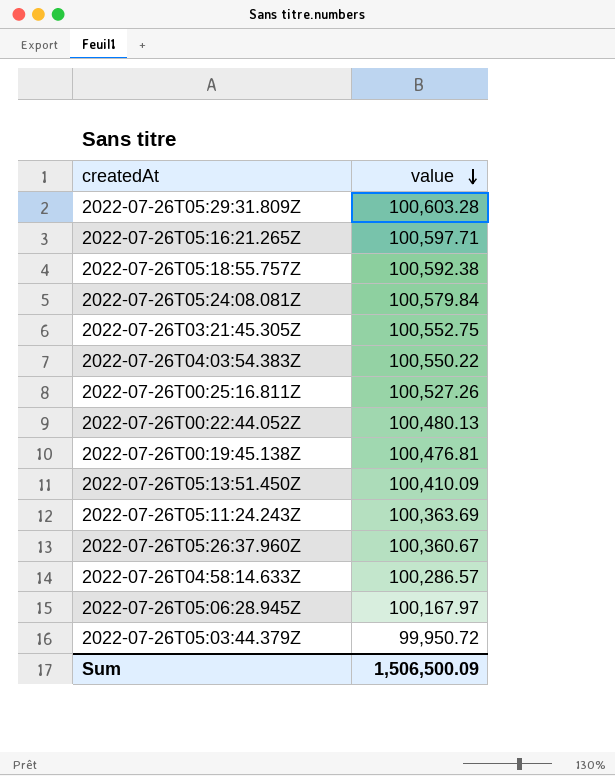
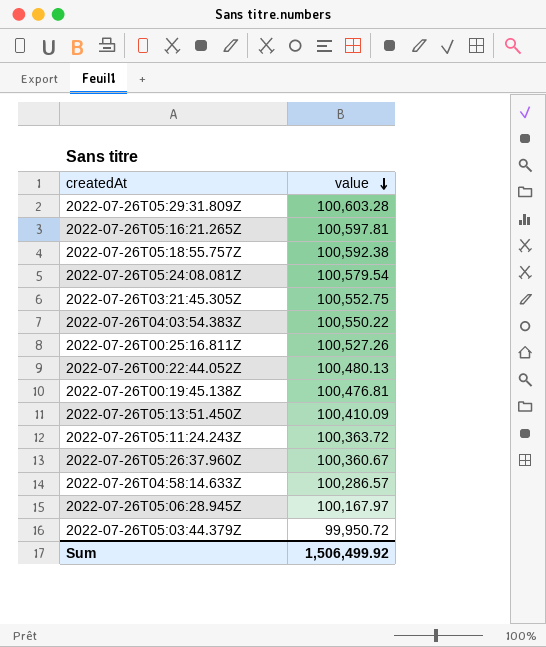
2022-07-26T05:16:21.265Z | value: 100,597.71 -> 100,597.81
2022-07-26T05:24:08.081Z | value: 100,579.84 -> 100,579.54
2022-07-26T05:11:24.243Z | value: 100,363.69 -> 100,363.72
Sum | value: 1,506,500.09 -> 1,506,499.92

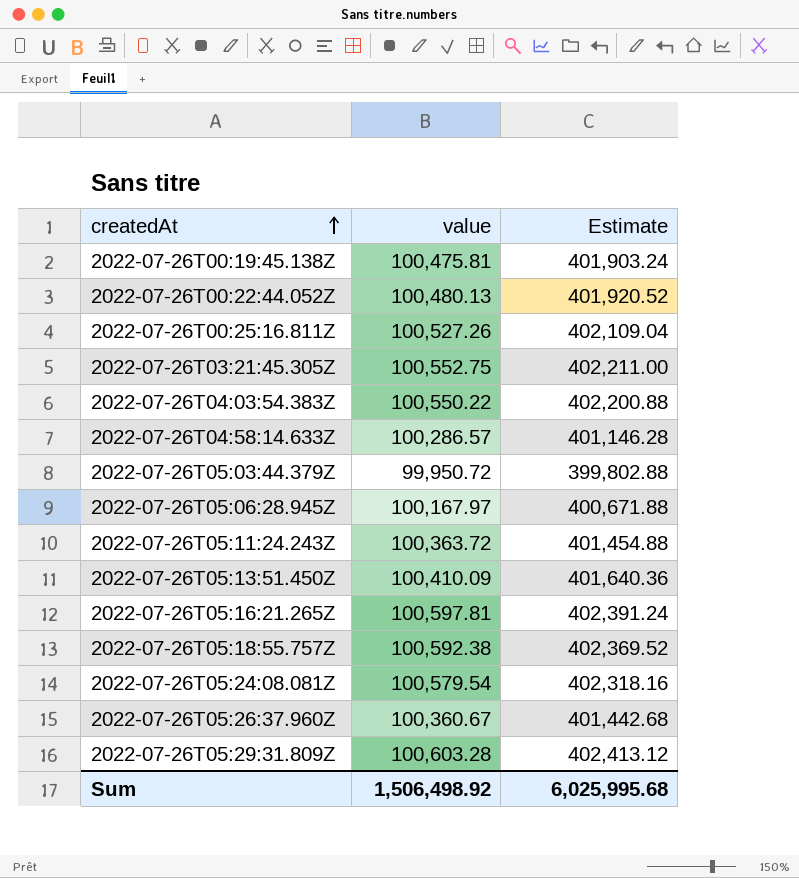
row order: value descending -> createdAt ascending
column Estimate | formula: none -> [value] * 4
2022-07-26T00:19:45.138Z | value: 100,476.81 -> 100,475.81
Sum | value: 1,506,499.92 -> 1,506,498.92

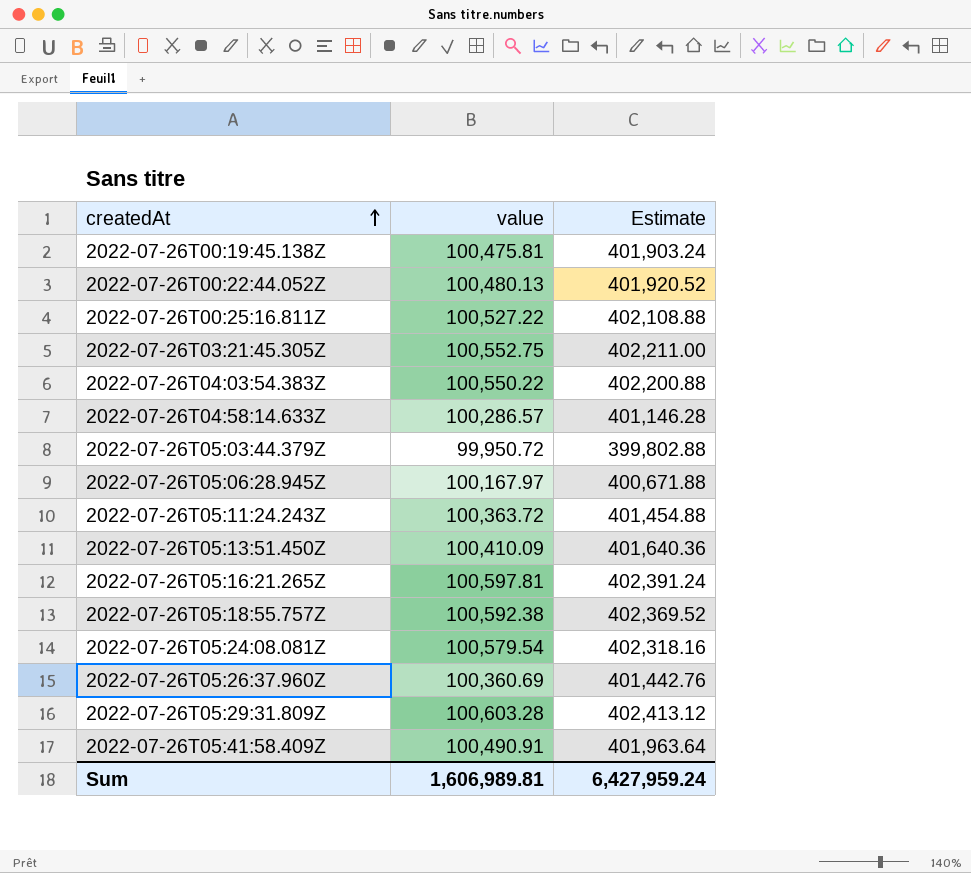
2022-07-26T00:25:16.811Z | value: 100,527.26 -> 100,527.22
2022-07-26T00:25:16.811Z | Estimate: 402,109.04 -> 402,108.88
2022-07-26T05:26:37.960Z | value: 100,360.67 -> 100,360.69
2022-07-26T05:26:37.960Z | Estimate: 401,442.68 -> 401,442.76
row 2022-07-26T05:41:58.409Z: none -> 100,490.91 | 401,963.64
Sum | value: 1,506,498.92 -> 1,606,989.81
Sum | Estimate: 6,025,995.68 -> 6,427,959.24

